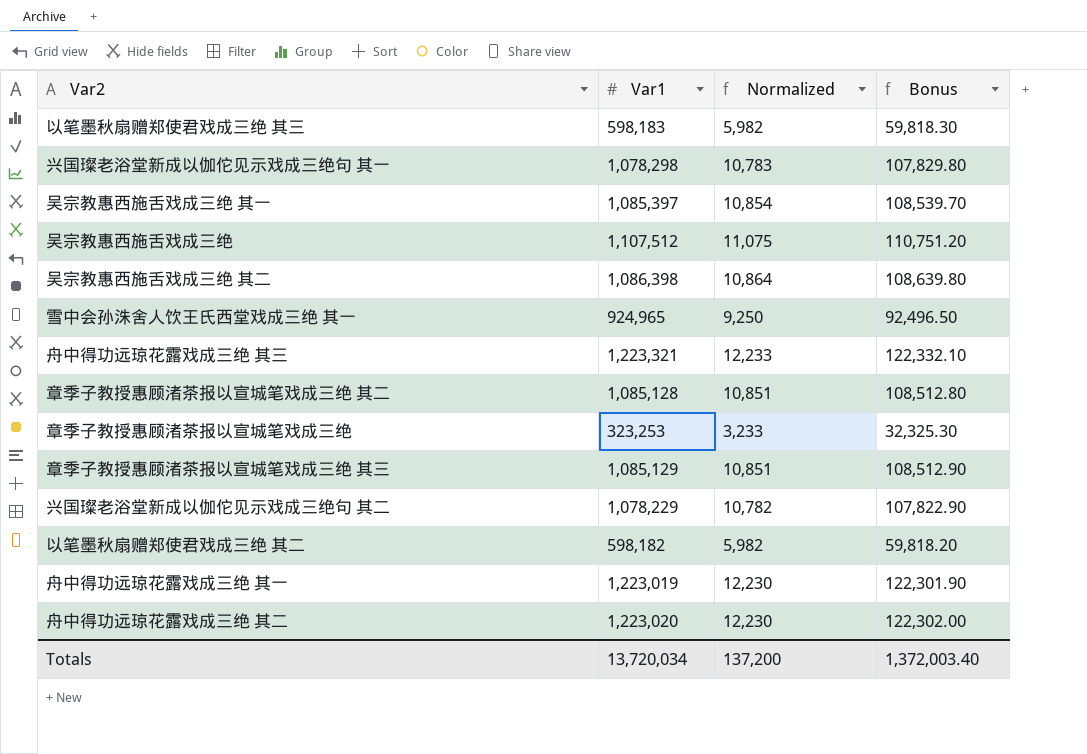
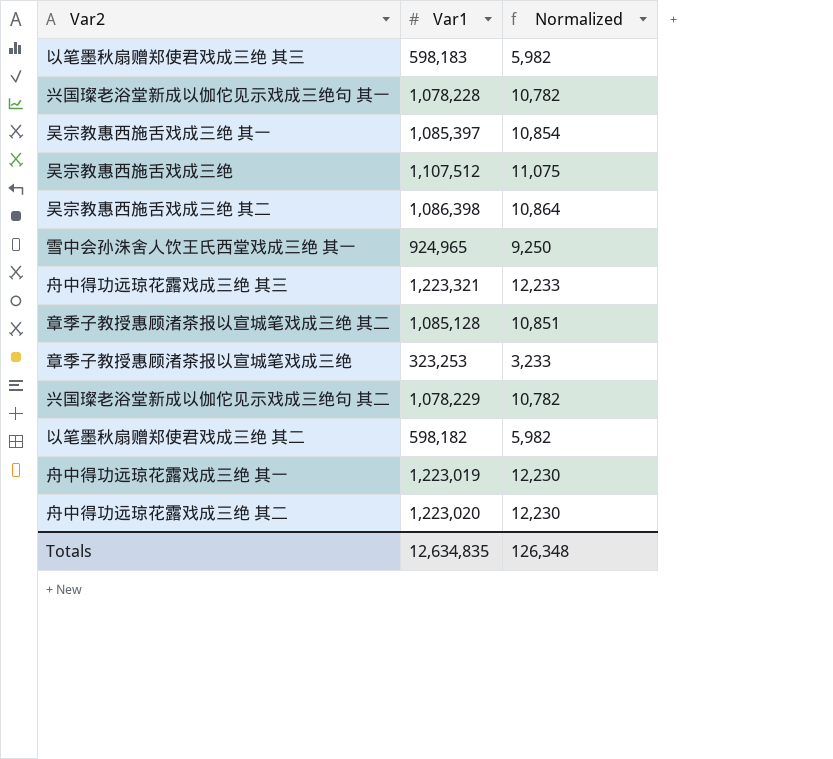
column Bonus | formula: [Var1] * 0.1 -> none
row 章季子教授惠顾渚茶报以宣城笔戏成三绝 其三: 1,085,129 | 10,851 | 108,512.90 -> none
兴国璨老浴堂新成以伽佗见示戏成三绝句 其一 | Var1: 1,078,298 -> 1,078,228
兴国璨老浴堂新成以伽佗见示戏成三绝句 其一 | Normalized: 10,783 -> 10,782
Totals | Var1: 13,720,034 -> 12,634,835
Totals | Normalized: 137,200 -> 126,348

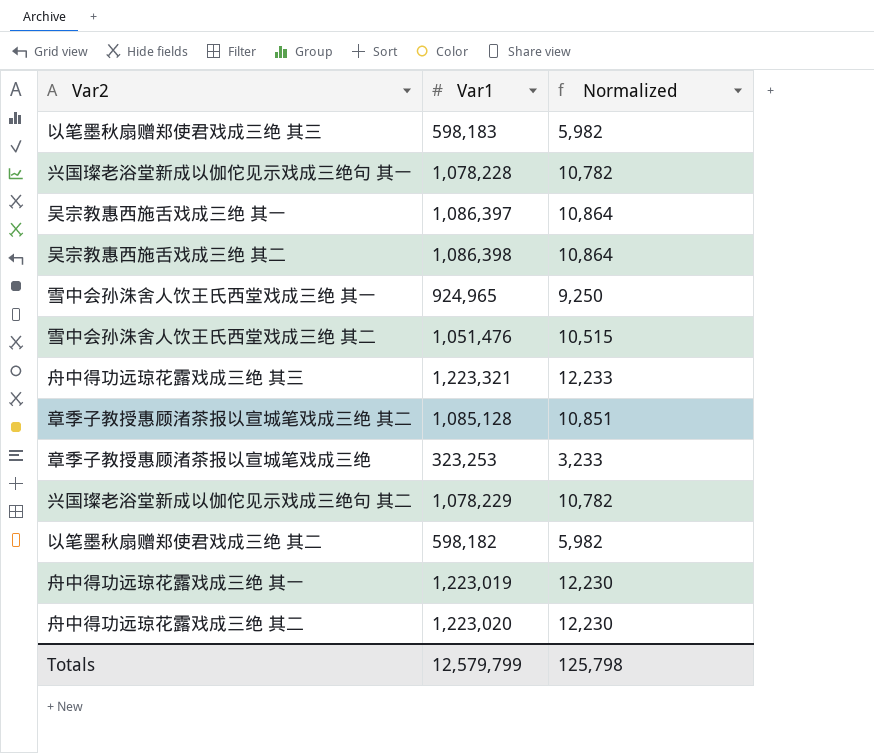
row 吴宗教惠西施舌戏成三绝: 1,107,512 | 11,075 -> none
吴宗教惠西施舌戏成三绝 其一 | Var1: 1,085,397 -> 1,086,397
吴宗教惠西施舌戏成三绝 其一 | Normalized: 10,854 -> 10,864
row 雪中会孙洙舍人饮王氏西堂戏成三绝 其二: none -> 1,051,476 | 10,515
Totals | Var1: 12,634,835 -> 12,579,799
Totals | Normalized: 126,348 -> 125,798

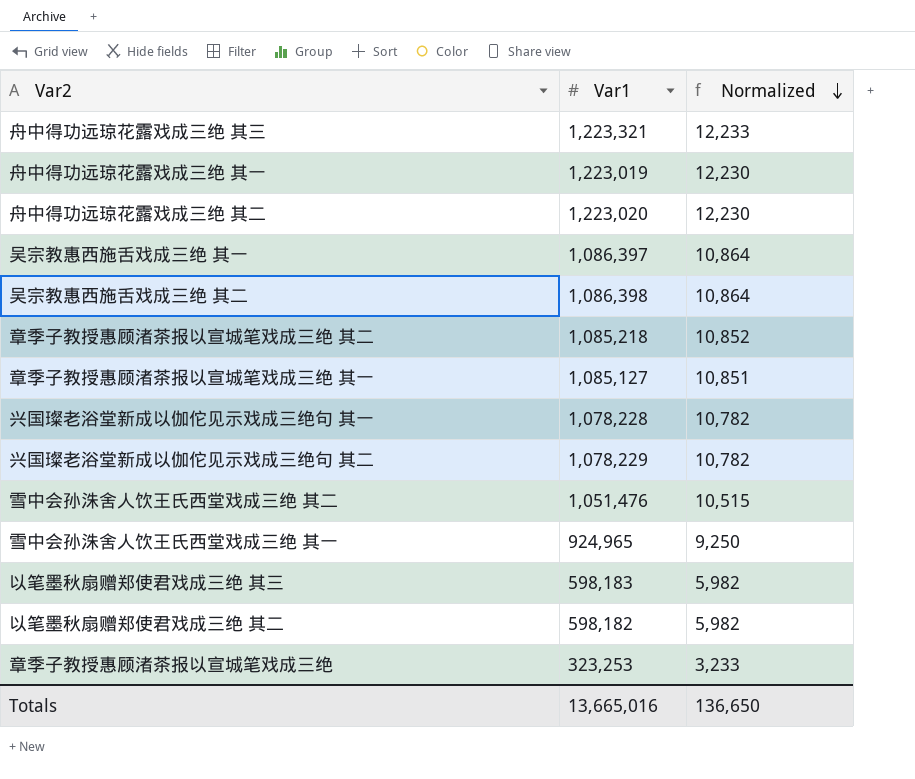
row order: none -> Normalized descending
章季子教授惠顾渚茶报以宣城笔戏成三绝 其二 | Var1: 1,085,128 -> 1,085,218
章季子教授惠顾渚茶报以宣城笔戏成三绝 其二 | Normalized: 10,851 -> 10,852
row 章季子教授惠顾渚茶报以宣城笔戏成三绝 其一: none -> 1,085,127 | 10,851
Totals | Var1: 12,579,799 -> 13,665,016
Totals | Normalized: 125,798 -> 136,650

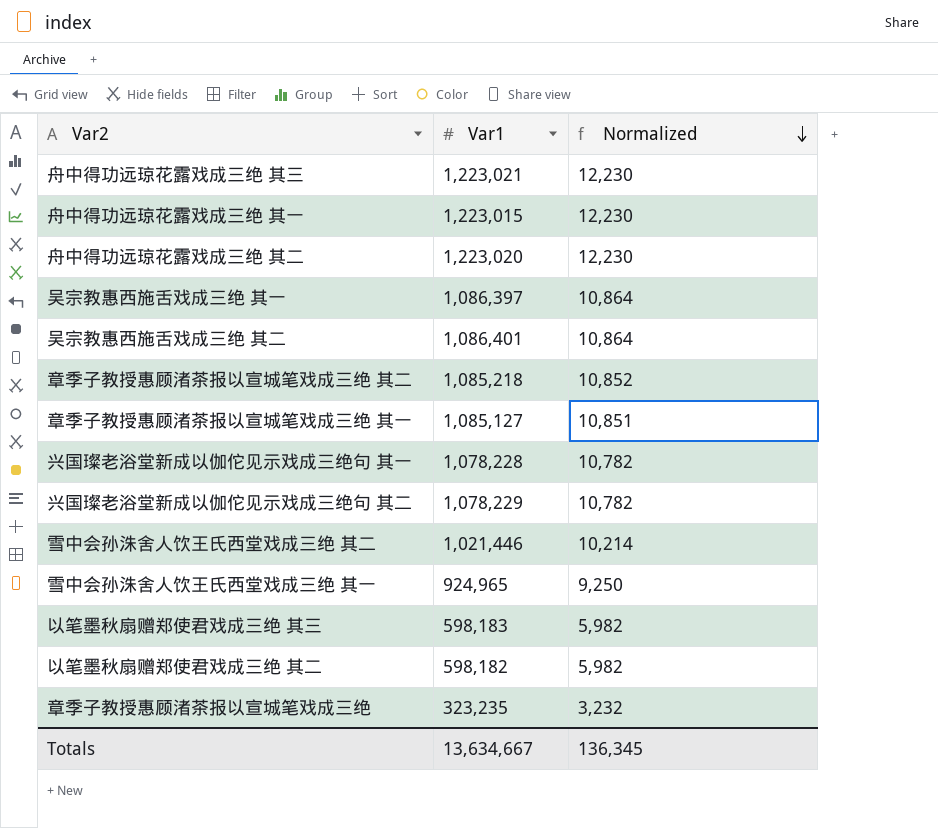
舟中得功远琼花露戏成三绝 其三 | Var1: 1,223,321 -> 1,223,021
舟中得功远琼花露戏成三绝 其三 | Normalized: 12,233 -> 12,230
舟中得功远琼花露戏成三绝 其一 | Var1: 1,223,019 -> 1,223,015
吴宗教惠西施舌戏成三绝 其二 | Var1: 1,086,398 -> 1,086,401
雪中会孙洙舍人饮王氏西堂戏成三绝 其二 | Var1: 1,051,476 -> 1,021,446
雪中会孙洙舍人饮王氏西堂戏成三绝 其二 | Normalized: 10,515 -> 10,214
章季子教授惠顾渚茶报以宣城笔戏成三绝 | Var1: 323,253 -> 323,235
章季子教授惠顾渚茶报以宣城笔戏成三绝 | Normalized: 3,233 -> 3,232
Totals | Var1: 13,665,016 -> 13,634,667
Totals | Normalized: 136,650 -> 136,345

